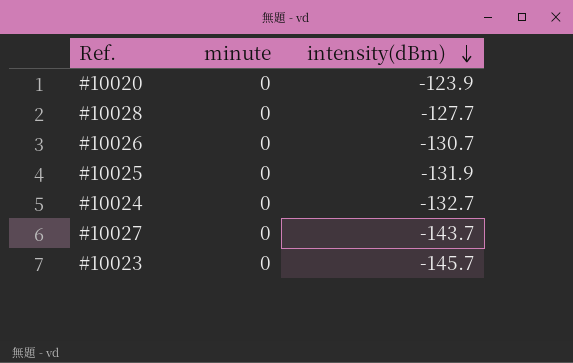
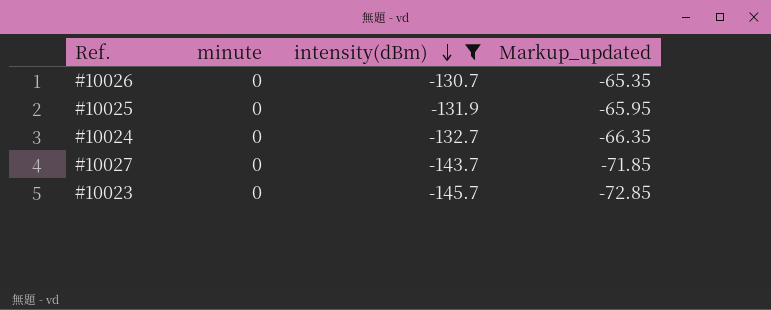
filter: none -> intensity(dBm) <= -130.7
column Markup_updated | formula: none -> [intensity(dBm)] * 0.5

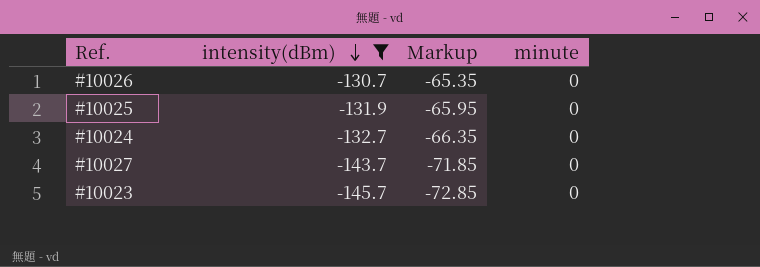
column name: Markup_updated -> Markup
column minute | position: 2 -> 4

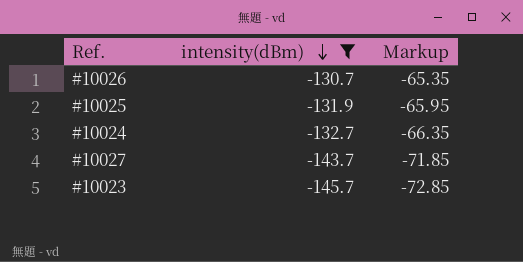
column minute | position: 4 -> none

